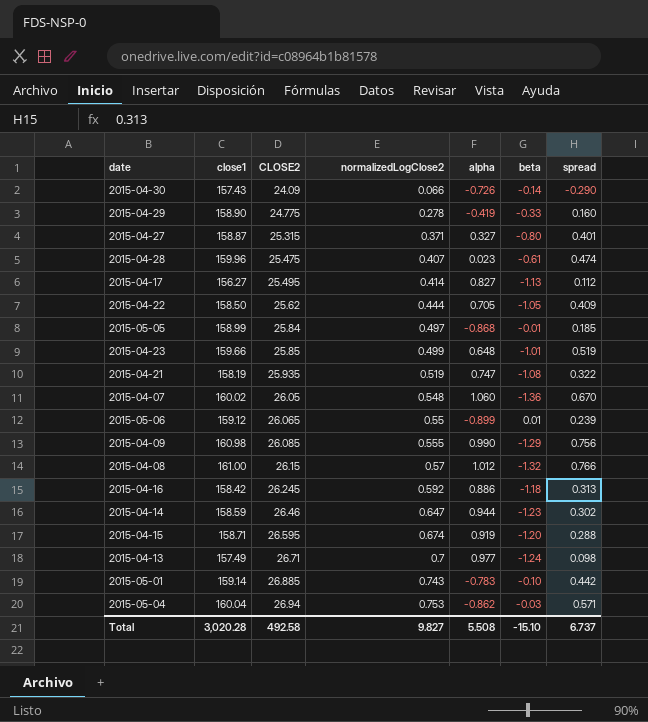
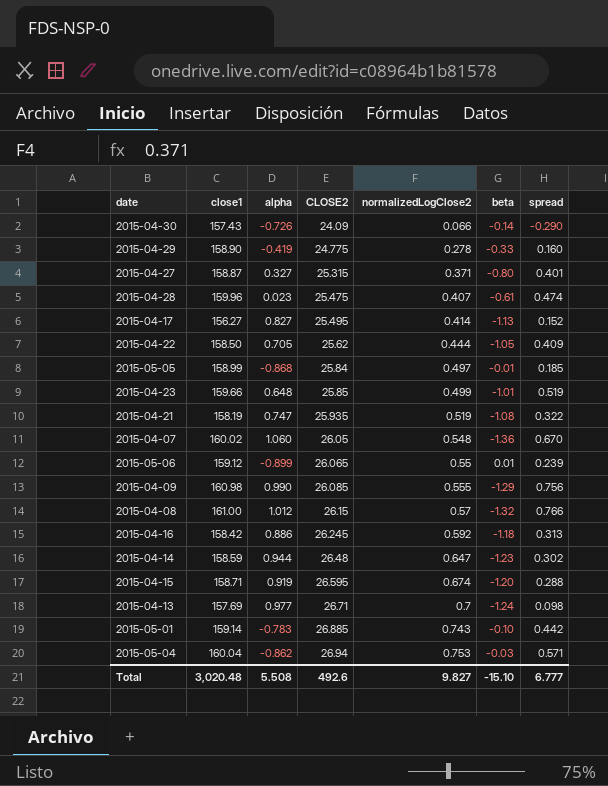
column alpha | position: 5 -> 3
2015-04-17 | spread: 0.112 -> 0.152
2015-04-14 | CLOSE2: 26.46 -> 26.48
2015-04-13 | close1: 157.49 -> 157.69
Total | close1: 3,020.28 -> 3,020.48
Total | CLOSE2: 492.58 -> 492.6
Total | spread: 6.737 -> 6.777

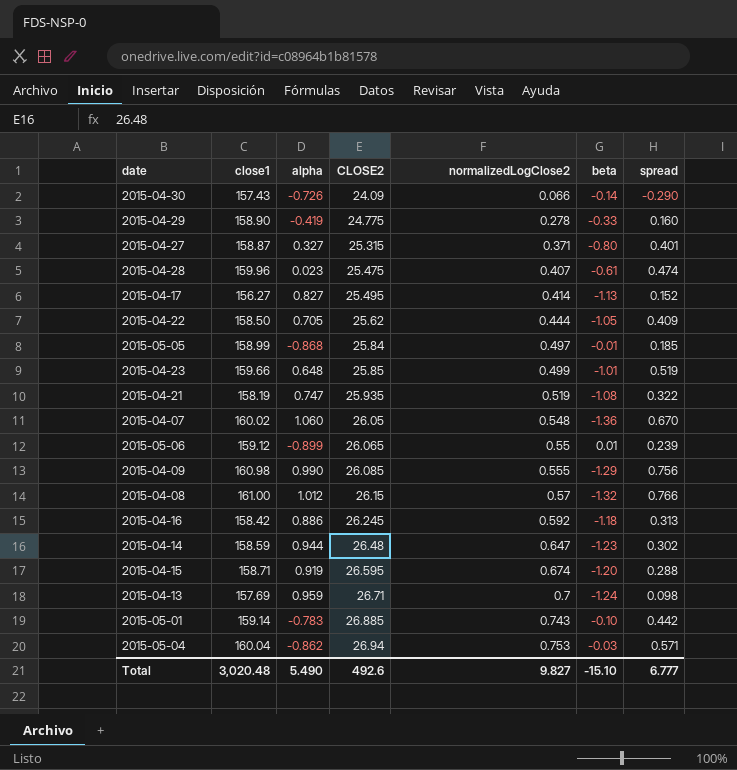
2015-04-13 | alpha: 0.977 -> 0.959
Total | alpha: 5.508 -> 5.490

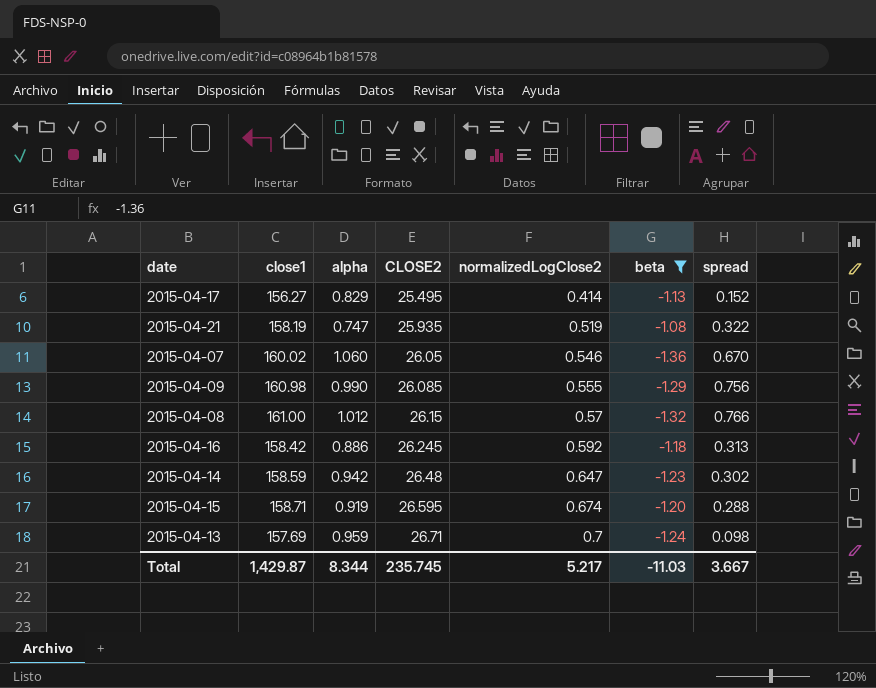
filter: none -> beta <= -1.08
2015-04-17 | alpha: 0.827 -> 0.829
2015-04-07 | normalizedLogClose2: 0.548 -> 0.546
2015-04-14 | alpha: 0.944 -> 0.942
Total | close1: 3,020.48 -> 1,429.87
Total | alpha: 5.490 -> 8.344
Total | CLOSE2: 492.6 -> 235.745
Total | normalizedLogClose2: 9.827 -> 5.217
Total | beta: -15.10 -> -11.03
Total | spread: 6.777 -> 3.667

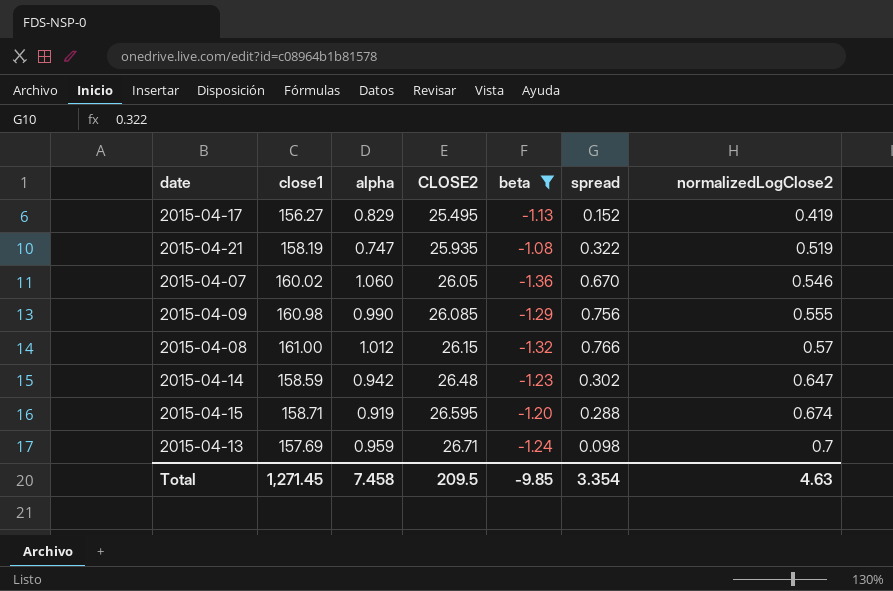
column normalizedLogClose2 | position: 5 -> 7
row 2015-04-16: 158.42 | 0.886 | 26.245 | 0.592 | -1.18 | 0.313 -> none
2015-04-17 | normalizedLogClose2: 0.414 -> 0.419
Total | close1: 1,429.87 -> 1,271.45
Total | alpha: 8.344 -> 7.458
Total | CLOSE2: 235.745 -> 209.5
Total | beta: -11.03 -> -9.85
Total | spread: 3.667 -> 3.354
Total | normalizedLogClose2: 5.217 -> 4.63

